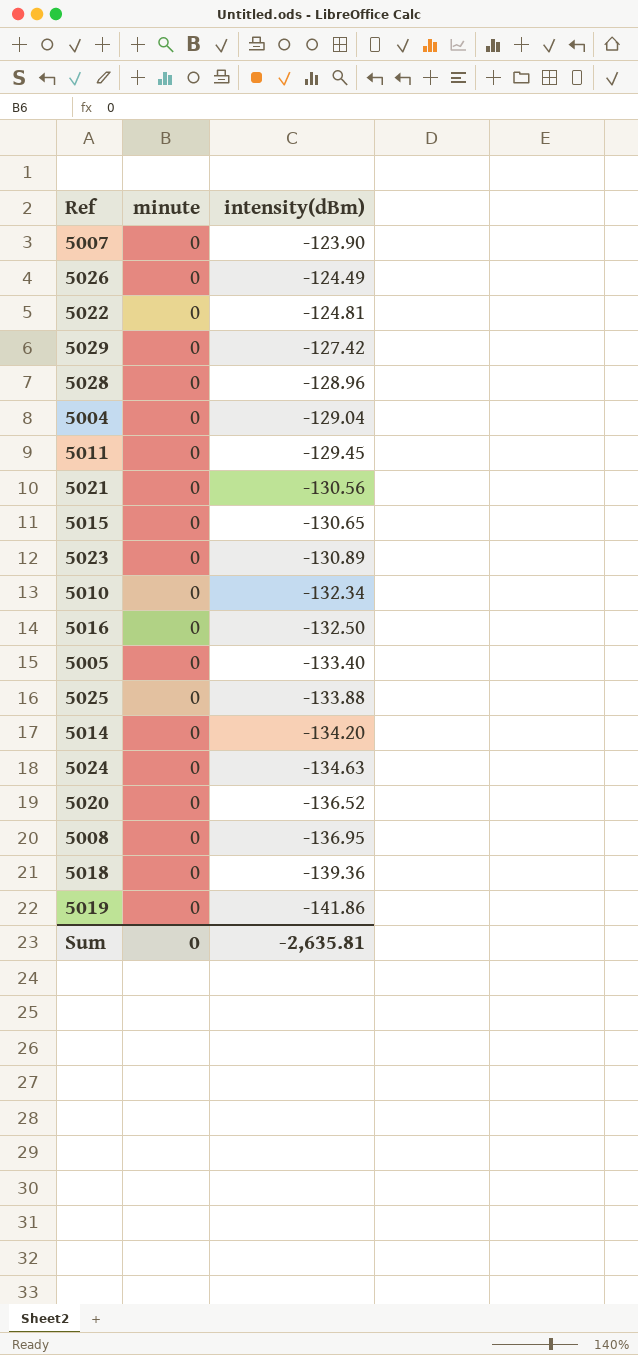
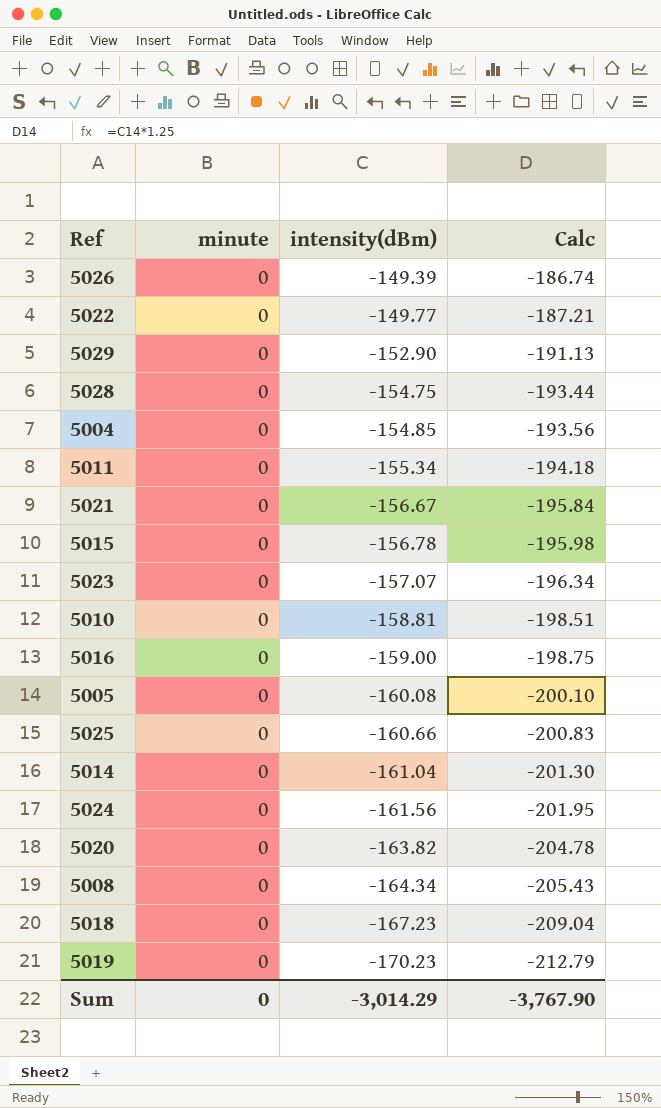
column Calc | formula: none -> [intensity(dBm)] * 1.25
row 5007: 0 | -123.90 -> none
5026 | intensity(dBm): -124.49 -> -149.39
5022 | intensity(dBm): -124.81 -> -149.77
5029 | intensity(dBm): -127.42 -> -152.90
5028 | intensity(dBm): -128.96 -> -154.75
5004 | intensity(dBm): -129.04 -> -154.85
5011 | intensity(dBm): -129.45 -> -155.34
5021 | intensity(dBm): -130.56 -> -156.67
5015 | intensity(dBm): -130.65 -> -156.78
5023 | intensity(dBm): -130.89 -> -157.07
5010 | intensity(dBm): -132.34 -> -158.81
5016 | intensity(dBm): -132.50 -> -159.00
5005 | intensity(dBm): -133.40 -> -160.08
5025 | intensity(dBm): -133.88 -> -160.66
5014 | intensity(dBm): -134.20 -> -161.04
5024 | intensity(dBm): -134.63 -> -161.56
5020 | intensity(dBm): -136.52 -> -163.82
5008 | intensity(dBm): -136.95 -> -164.34
5018 | intensity(dBm): -139.36 -> -167.23
5019 | intensity(dBm): -141.86 -> -170.23
Sum | intensity(dBm): -2,635.81 -> -3,014.29

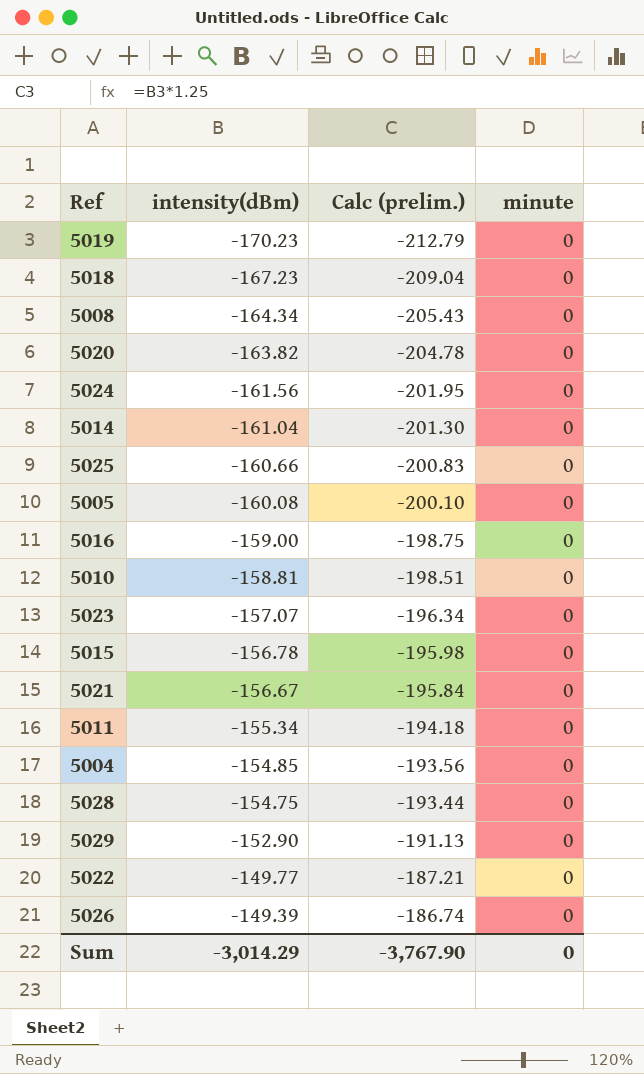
row order: intensity(dBm) descending -> intensity(dBm) ascending
column name: Calc -> Calc (prelim.)
column minute | position: 2 -> 4

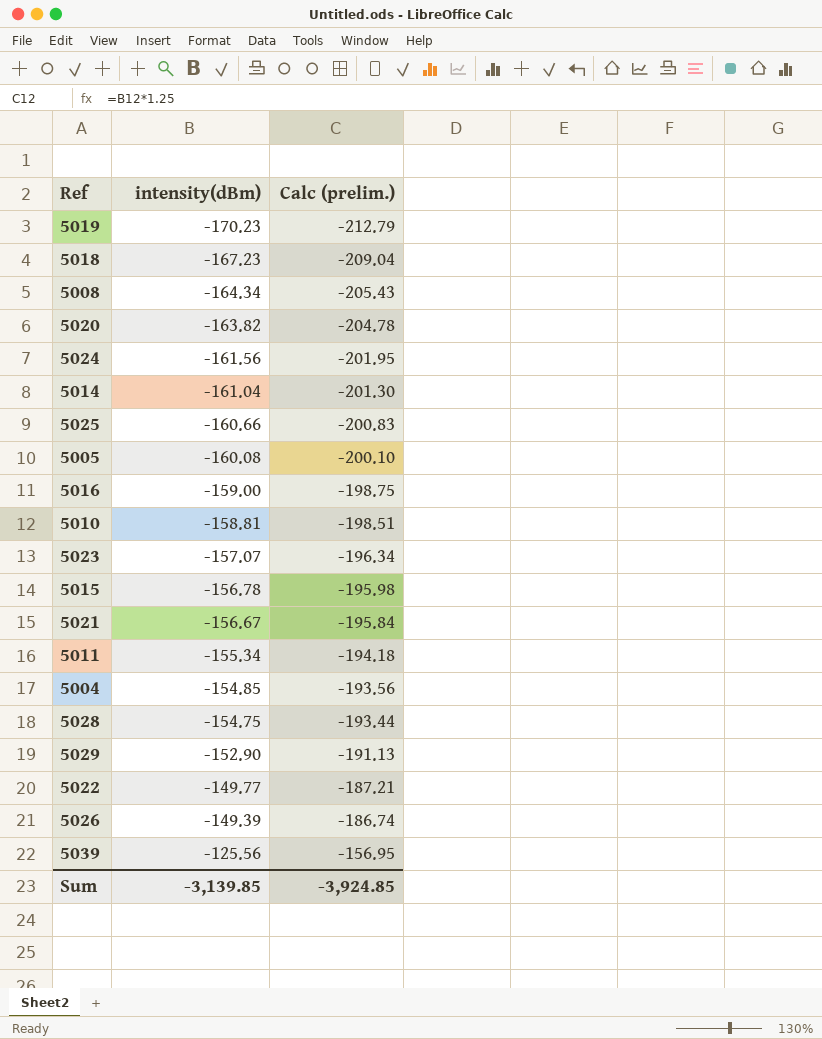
column minute | position: 4 -> none
row 5039: none -> -125.56 | -156.95
Sum | intensity(dBm): -3,014.29 -> -3,139.85
Sum | Calc (prelim.): -3,767.90 -> -3,924.85

